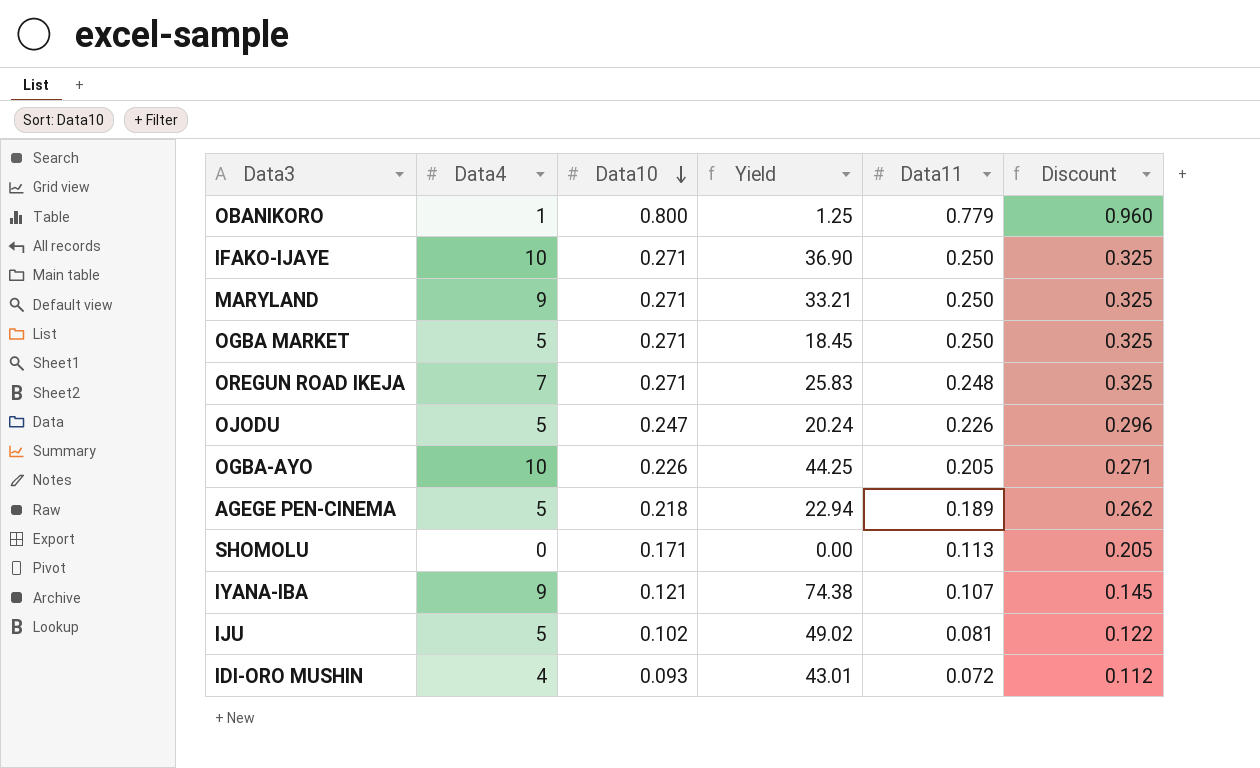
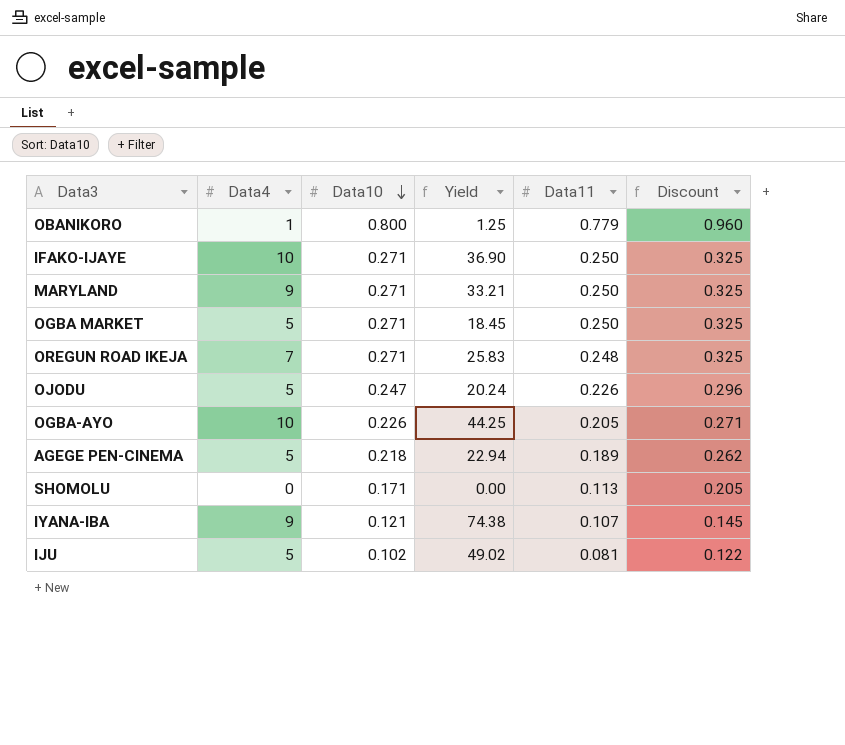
row IDI-ORO MUSHIN: 4 | 0.093 | 43.01 | 0.072 | 0.112 -> none

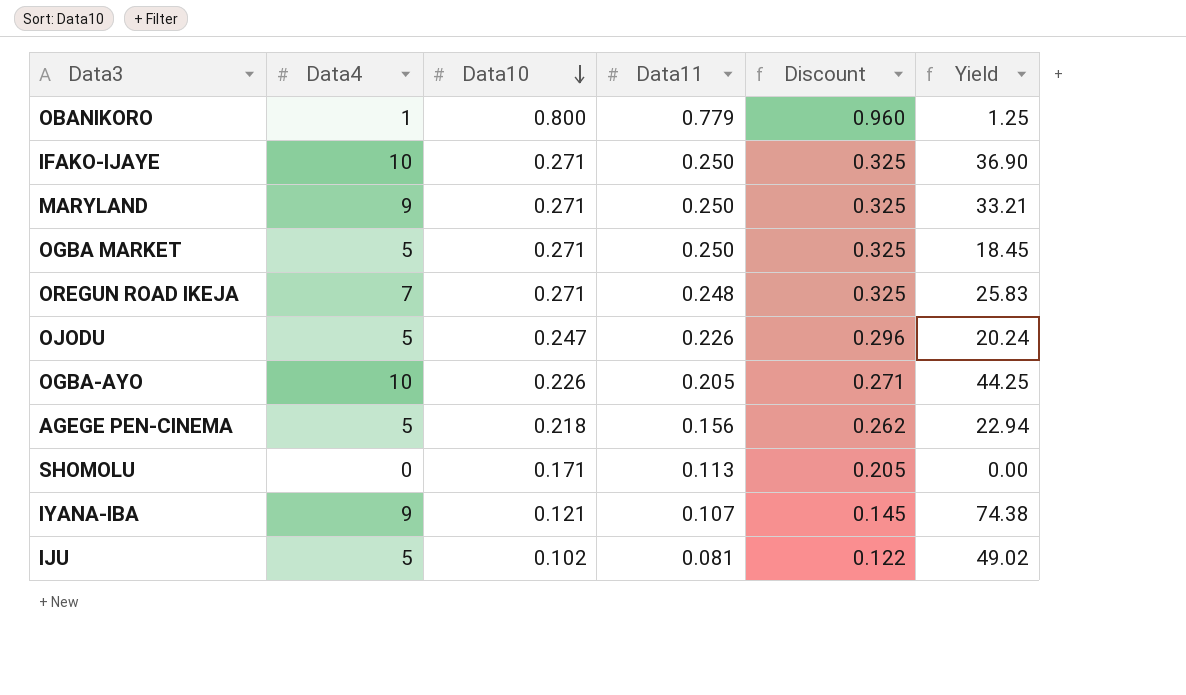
column Yield | position: 4 -> 6
AGEGE PEN-CINEMA | Data11: 0.189 -> 0.156

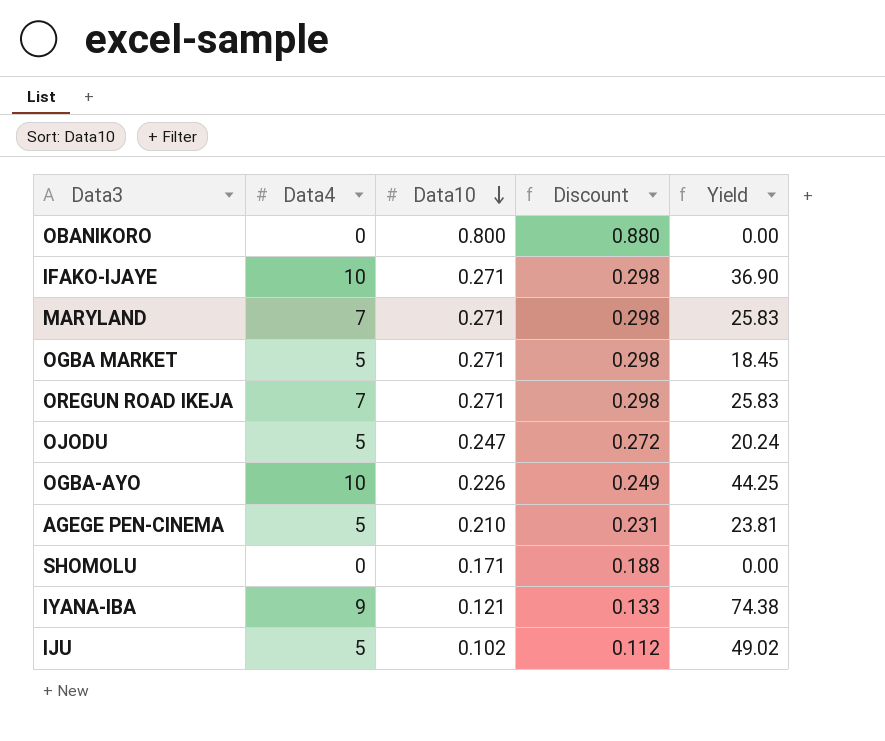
column Data11 | position: 4 -> none
column Discount | formula: [Data10] * 1.2 -> [Data10] * 1.1
OBANIKORO | Data4: 1 -> 0
OBANIKORO | Yield: 1.25 -> 0.00
MARYLAND | Data4: 9 -> 7
MARYLAND | Yield: 33.21 -> 25.83
AGEGE PEN-CINEMA | Data10: 0.218 -> 0.210
AGEGE PEN-CINEMA | Yield: 22.94 -> 23.81

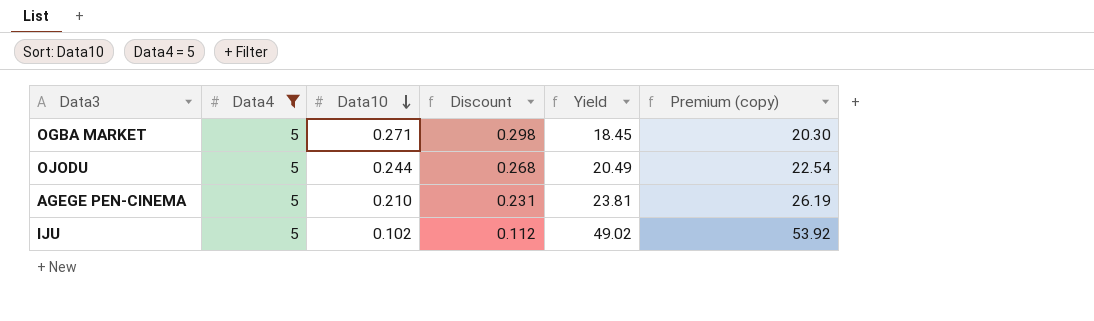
filter: none -> Data4 = 5
column Premium (copy) | formula: none -> [Yield] * 1.1
OJODU | Data10: 0.247 -> 0.244
OJODU | Discount: 0.272 -> 0.268
OJODU | Yield: 20.24 -> 20.49

